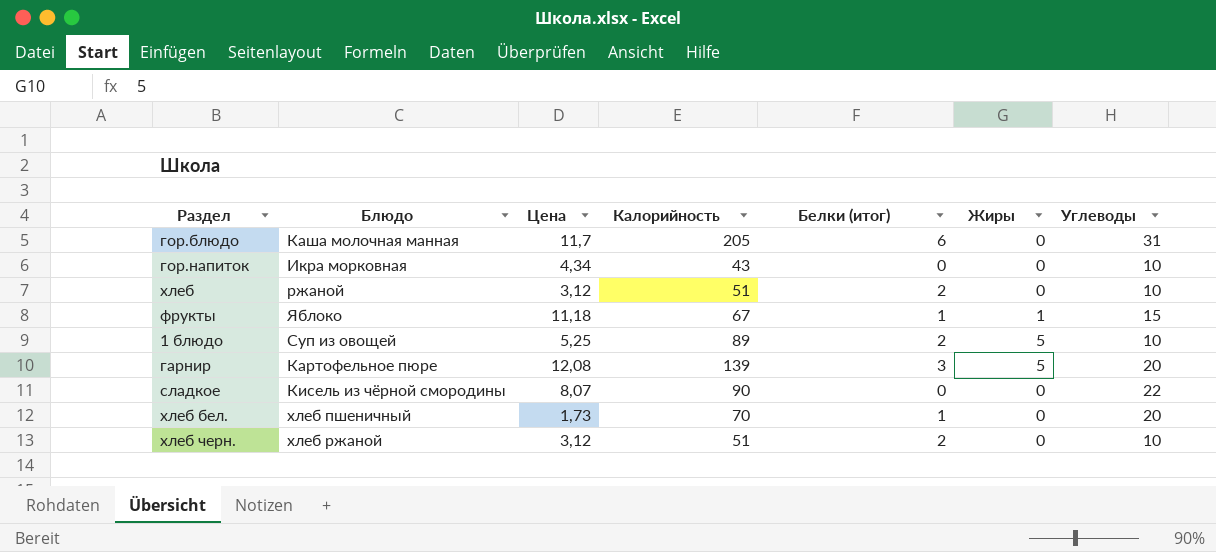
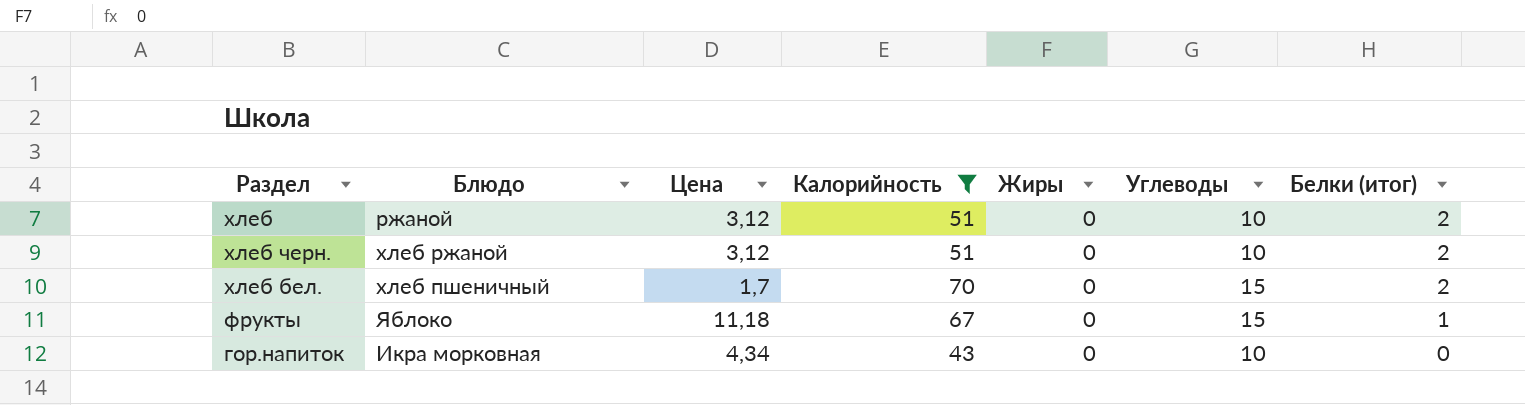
filter: none -> Калорийность <= 70
row order: none -> Белки (итог) descending
column Белки (итог) | position: 5 -> 7
хлеб бел. | Цена: 1,73 -> 1,7
хлеб бел. | Углеводы: 20 -> 15
хлеб бел. | Белки (итог): 1 -> 2
фрукты | Жиры: 1 -> 0

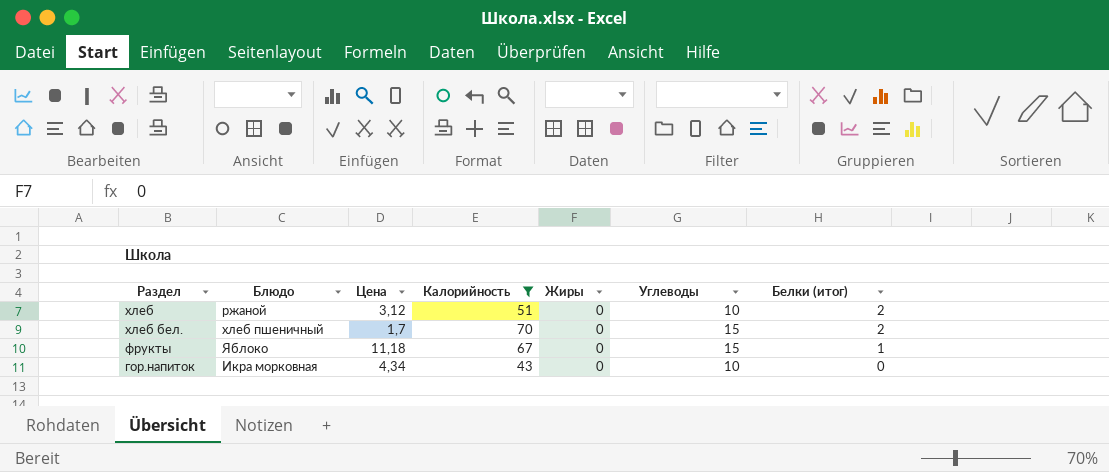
row хлеб черн.: хлеб ржаной | 3,12 | 51 | 0 | 10 | 2 -> none

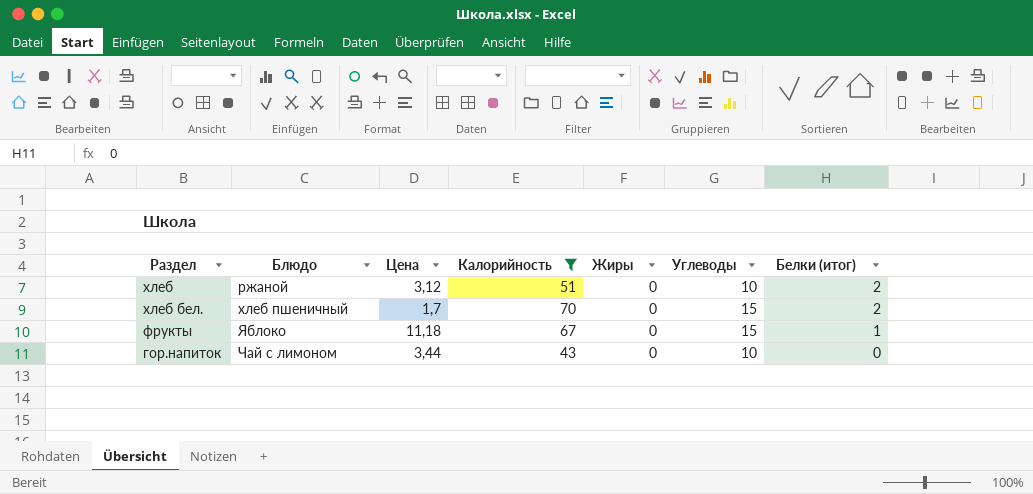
гор.напиток | Блюдо: Икра морковная -> Чай с лимоном
гор.напиток | Цена: 4,34 -> 3,44

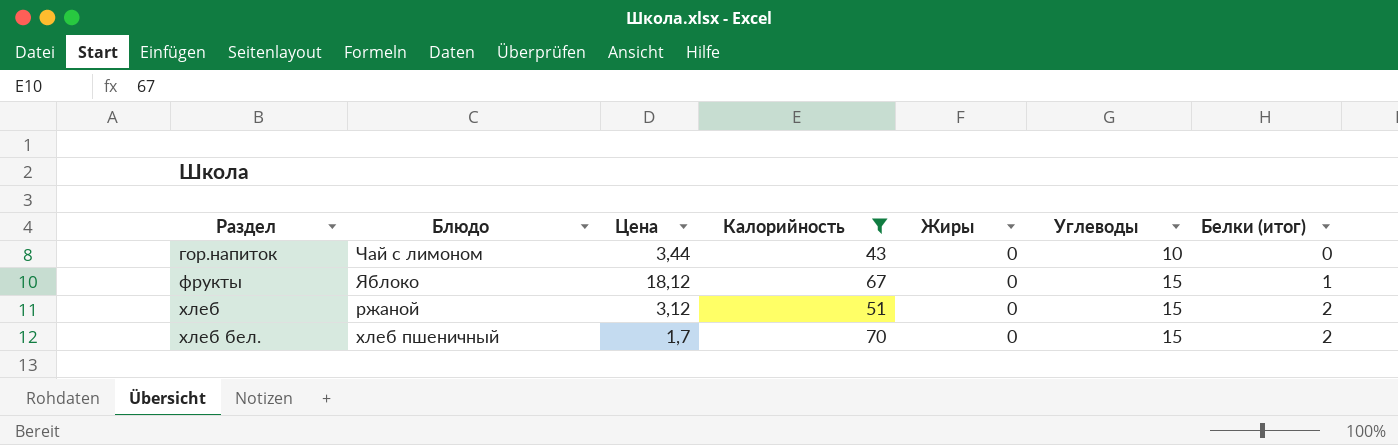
row order: Белки (итог) descending -> Раздел ascending
фрукты | Цена: 11,18 -> 18,12
хлеб | Углеводы: 10 -> 15

